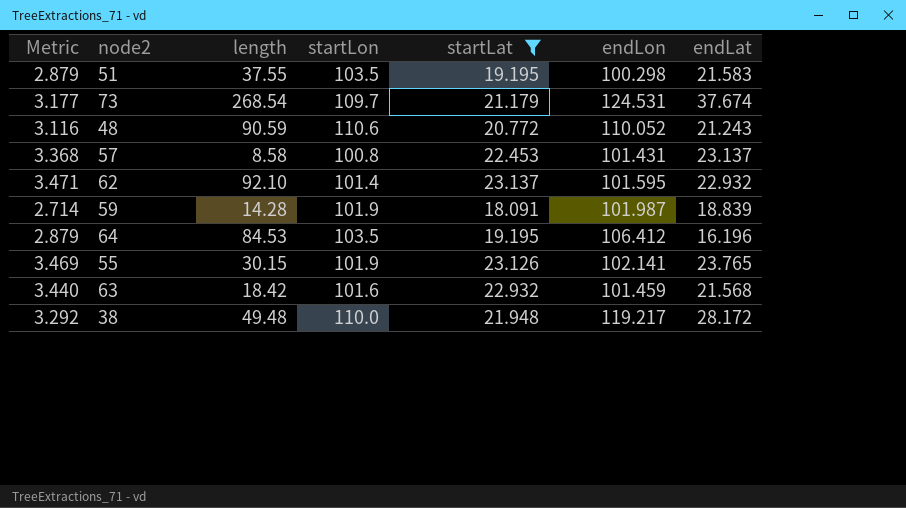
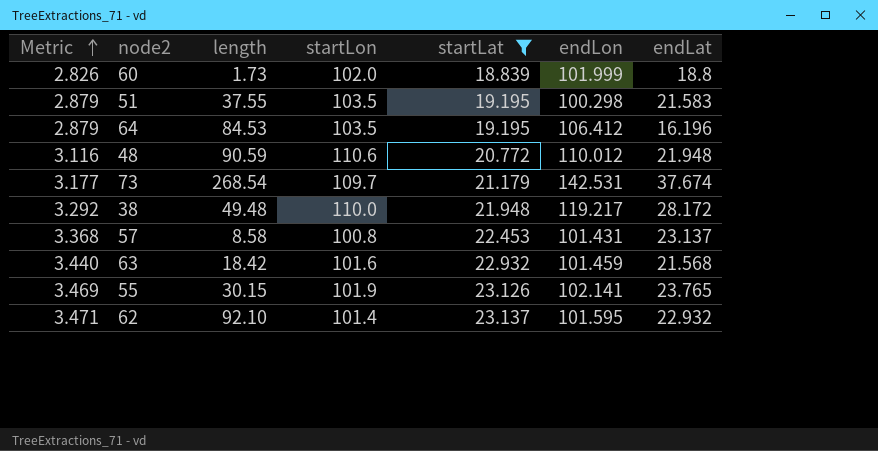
row order: none -> Metric ascending
row 59: 2.714 | 14.28 | 101.9 | 18.091 | 101.987 | 18.839 -> none
row 60: none -> 2.826 | 1.73 | 102.0 | 18.839 | 101.999 | 18.8
48 | endLon: 110.052 -> 110.012
48 | endLat: 21.243 -> 21.948
73 | endLon: 124.531 -> 142.531

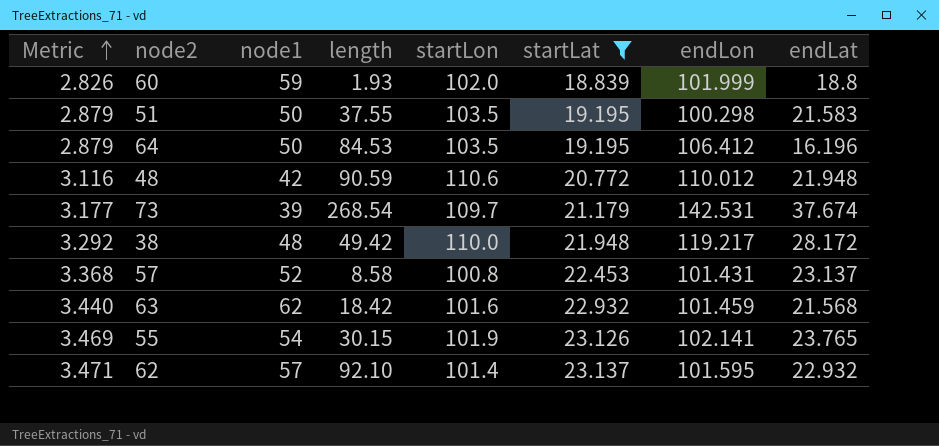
column node1 | position: none -> 3
60 | length: 1.73 -> 1.93
38 | length: 49.48 -> 49.42

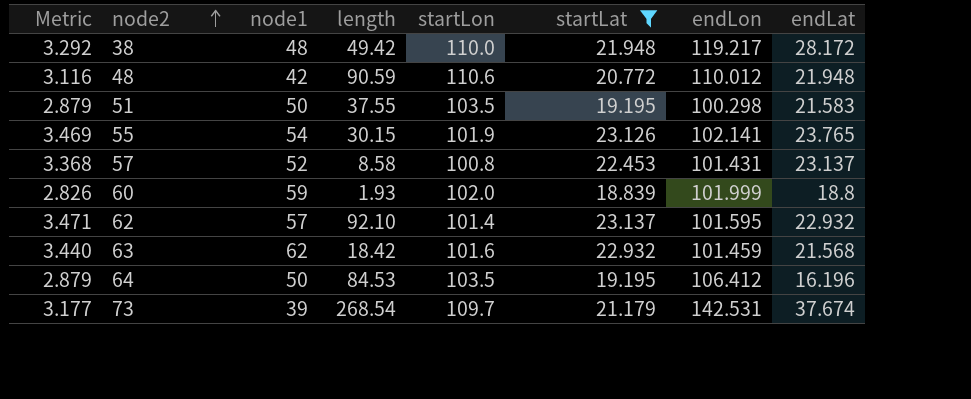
row order: Metric ascending -> node2 ascending

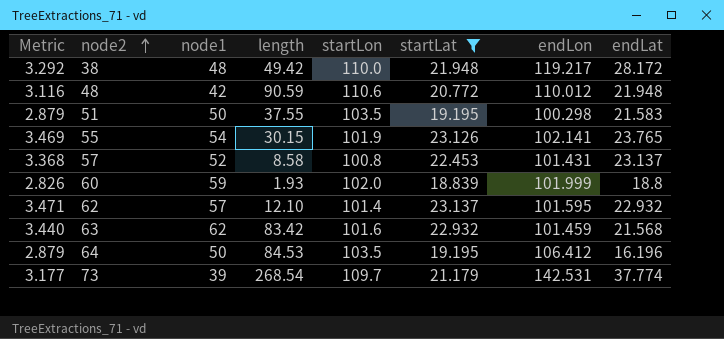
62 | length: 92.10 -> 12.10
63 | length: 18.42 -> 83.42
73 | endLat: 37.674 -> 37.774

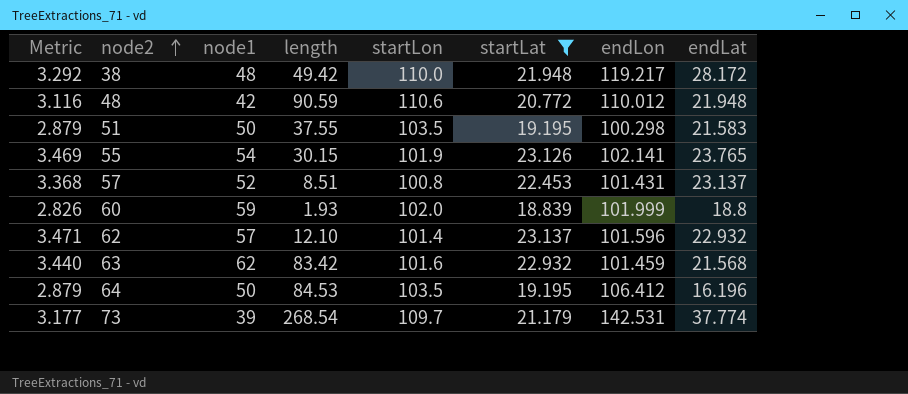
57 | length: 8.58 -> 8.51
62 | endLon: 101.595 -> 101.596

